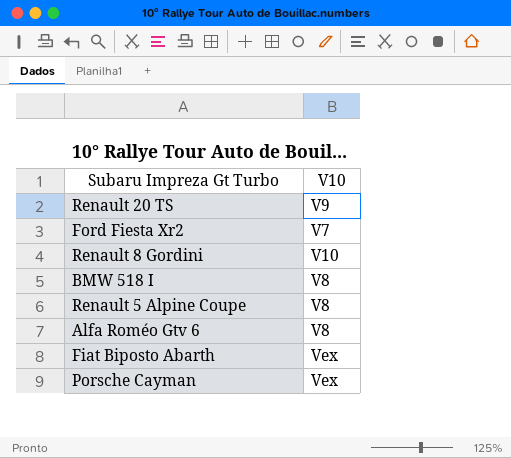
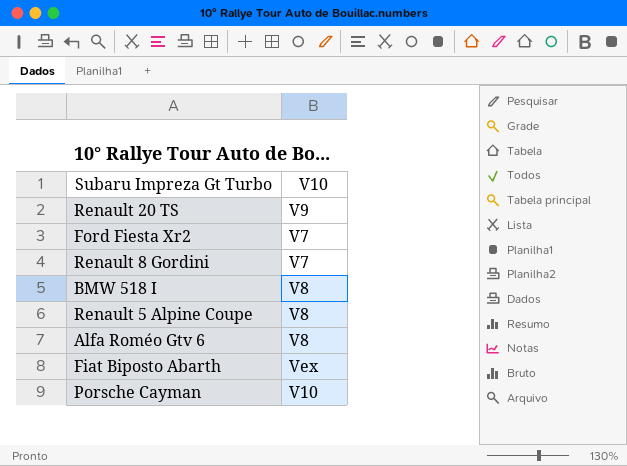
Renault 8 Gordini | V10: V10 -> V7
Porsche Cayman | V10: Vex -> V10

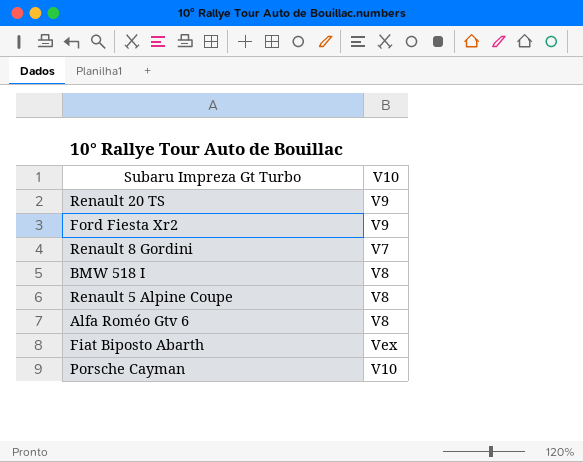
Ford Fiesta Xr2 | V10: V7 -> V9

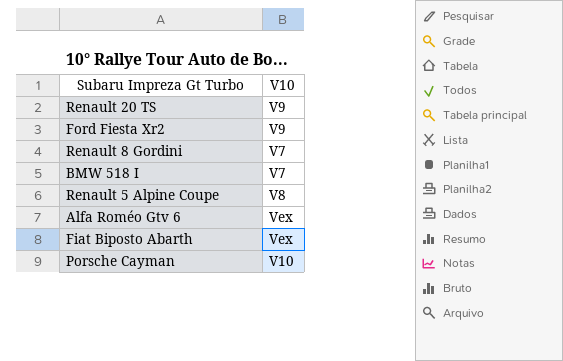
BMW 518 I | V10: V8 -> V7
Alfa Roméo Gtv 6 | V10: V8 -> Vex

